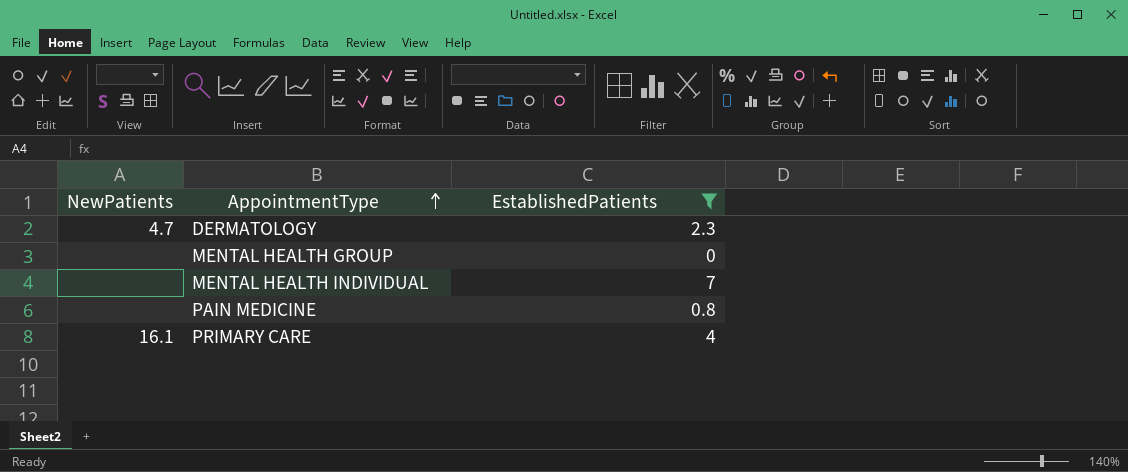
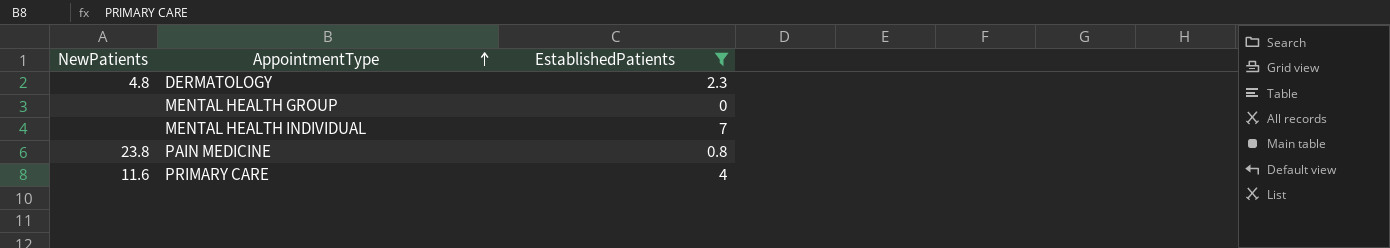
DERMATOLOGY | NewPatients: 4.7 -> 4.8
PAIN MEDICINE | NewPatients: none -> 23.8
PRIMARY CARE | NewPatients: 16.1 -> 11.6

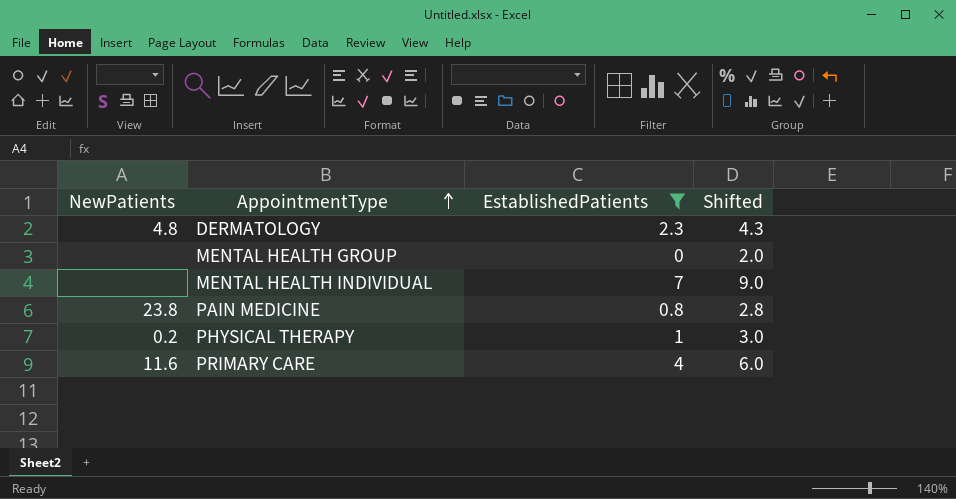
column Shifted | formula: none -> [EstablishedPatients] + 2
row PHYSICAL THERAPY: none -> 0.2 | 1 | 3.0

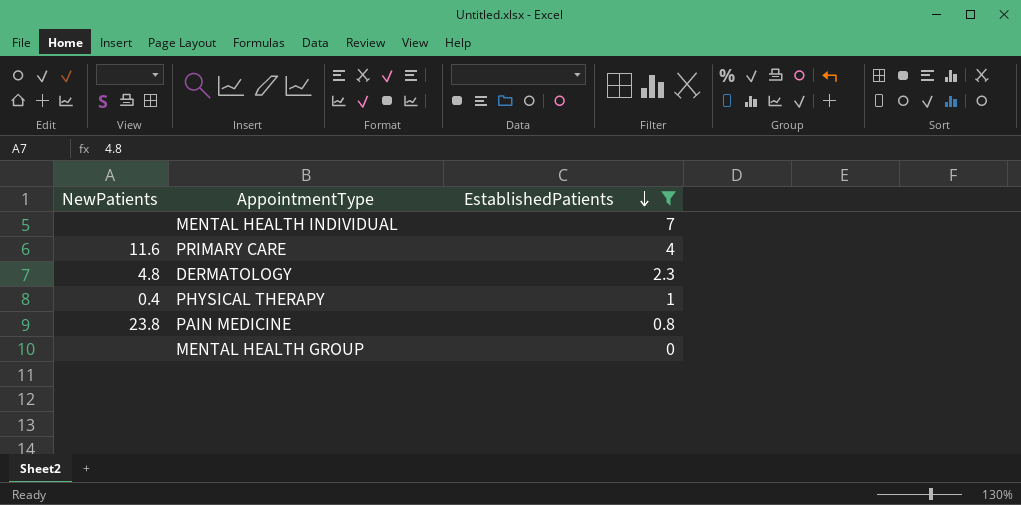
row order: AppointmentType ascending -> EstablishedPatients descending
column Shifted | formula: [EstablishedPatients] + 2 -> none
PHYSICAL THERAPY | NewPatients: 0.2 -> 0.4

